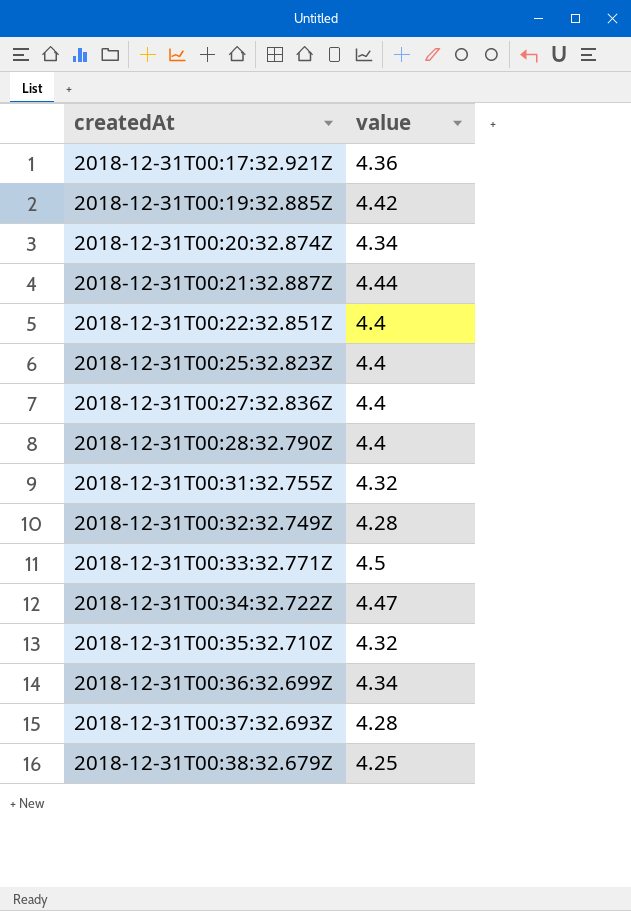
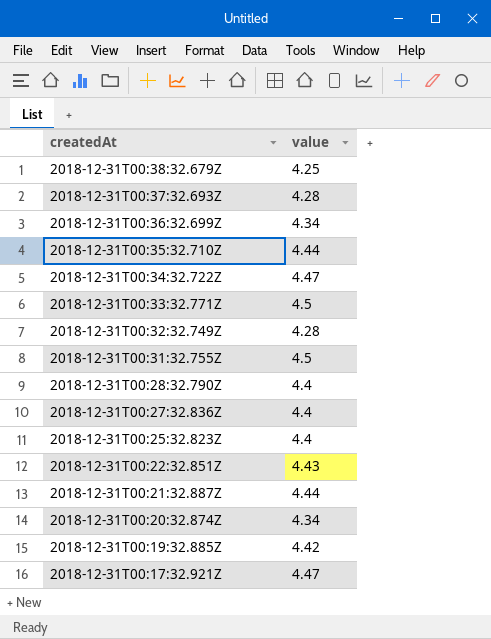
row order: createdAt ascending -> createdAt descending
2018-12-31T00:35:32.710Z | value: 4.32 -> 4.44
2018-12-31T00:31:32.755Z | value: 4.32 -> 4.5
2018-12-31T00:22:32.851Z | value: 4.4 -> 4.43
2018-12-31T00:17:32.921Z | value: 4.36 -> 4.47

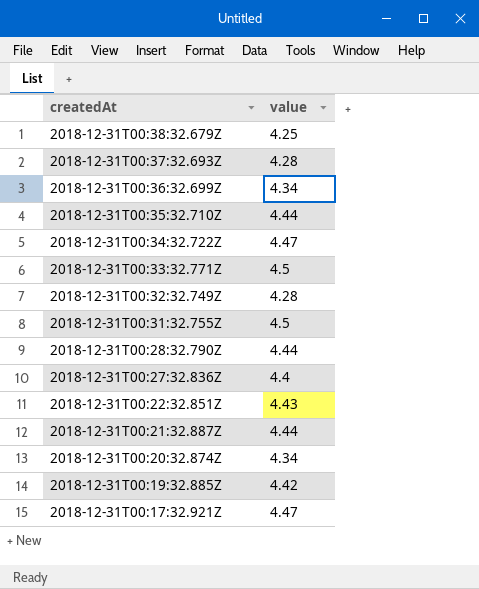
row 2018-12-31T00:25:32.823Z: 4.4 -> none
2018-12-31T00:28:32.790Z | value: 4.4 -> 4.44

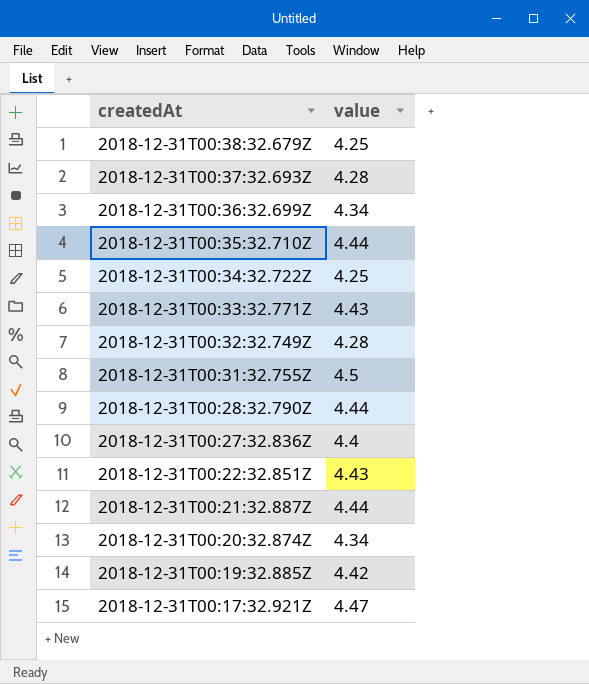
2018-12-31T00:34:32.722Z | value: 4.47 -> 4.25
2018-12-31T00:33:32.771Z | value: 4.5 -> 4.43

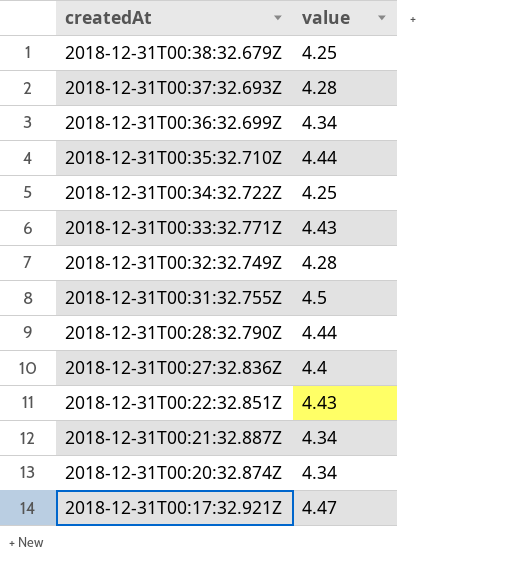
row 2018-12-31T00:19:32.885Z: 4.42 -> none
2018-12-31T00:21:32.887Z | value: 4.44 -> 4.34

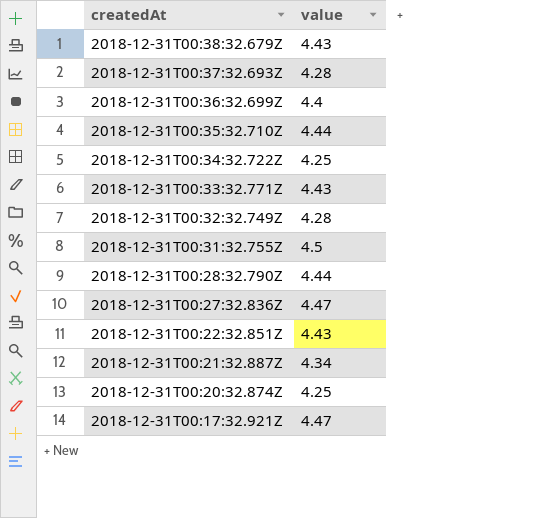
2018-12-31T00:38:32.679Z | value: 4.25 -> 4.43
2018-12-31T00:36:32.699Z | value: 4.34 -> 4.4
2018-12-31T00:27:32.836Z | value: 4.4 -> 4.47
2018-12-31T00:20:32.874Z | value: 4.34 -> 4.25

